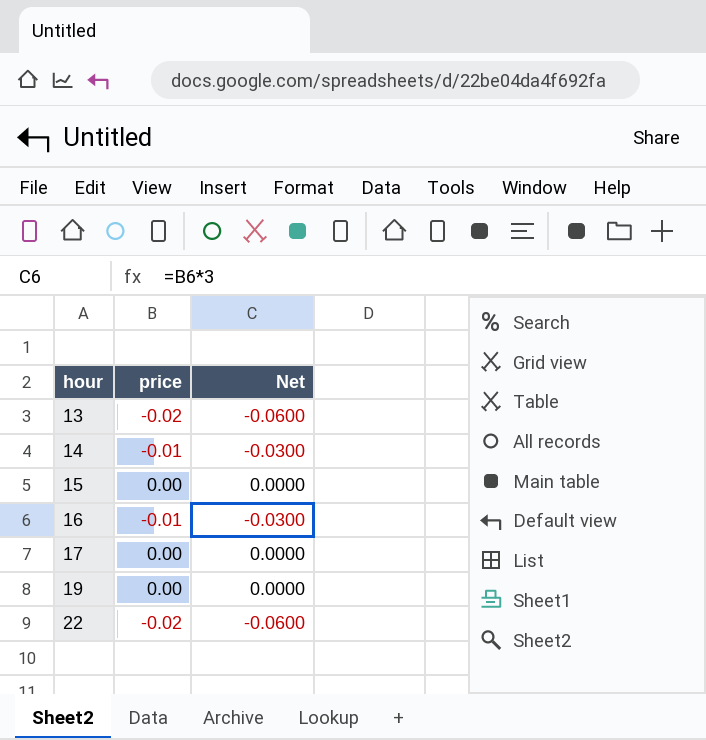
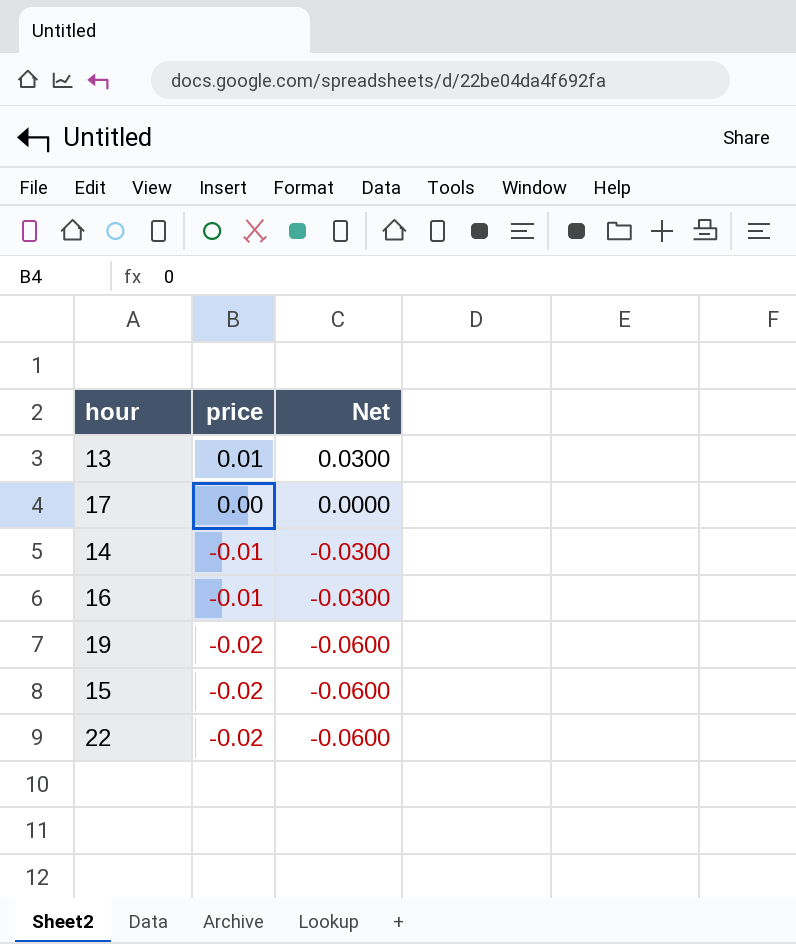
row order: hour ascending -> price descending
13 | price: -0.02 -> 0.01
13 | Net: -0.0600 -> 0.0300
19 | price: 0.00 -> -0.02
19 | Net: 0.0000 -> -0.0600
15 | price: 0.00 -> -0.02
15 | Net: 0.0000 -> -0.0600

